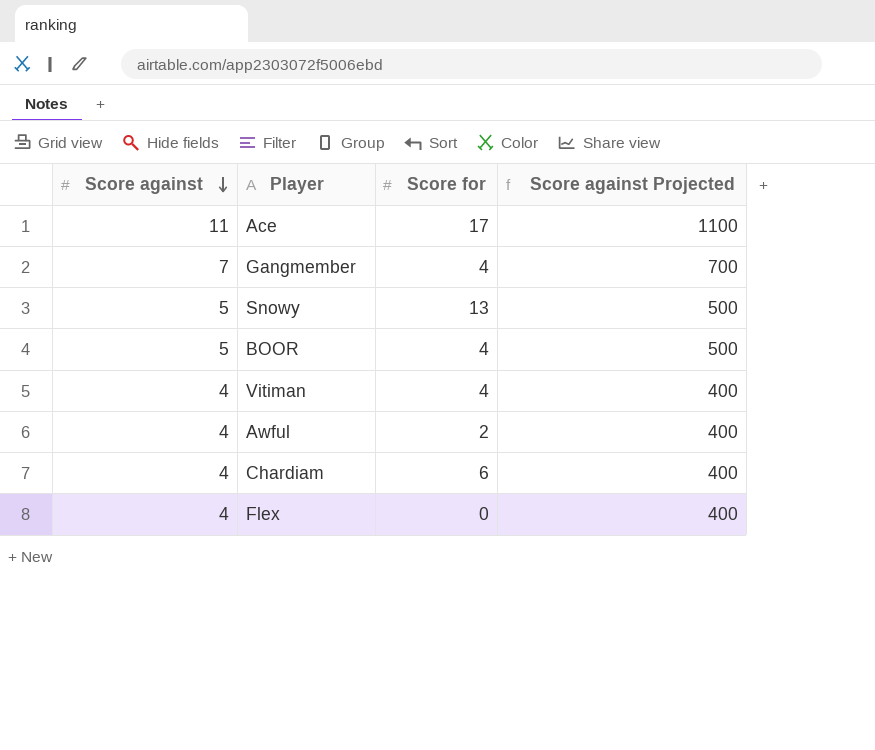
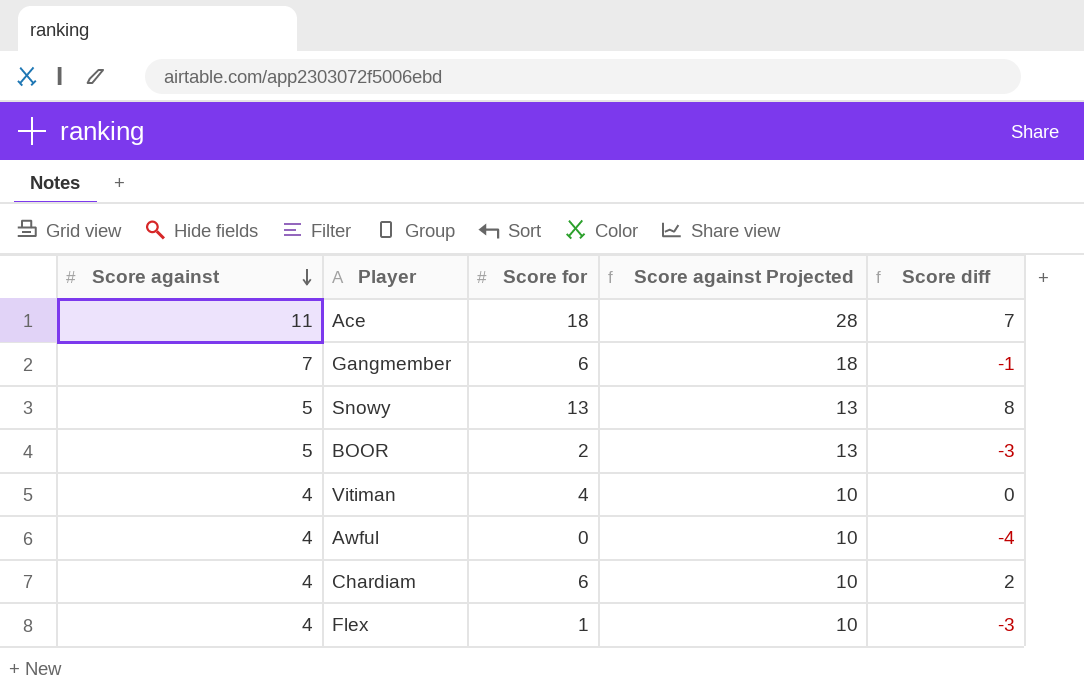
column Score against Projected | formula: [Score against] * 100 -> [Score against] * 2.5
column Score diff | formula: none -> [Score for] - [Score against]
Ace | Score for: 17 -> 18
Gangmember | Score for: 4 -> 6
BOOR | Score for: 4 -> 2
Awful | Score for: 2 -> 0
Flex | Score for: 0 -> 1

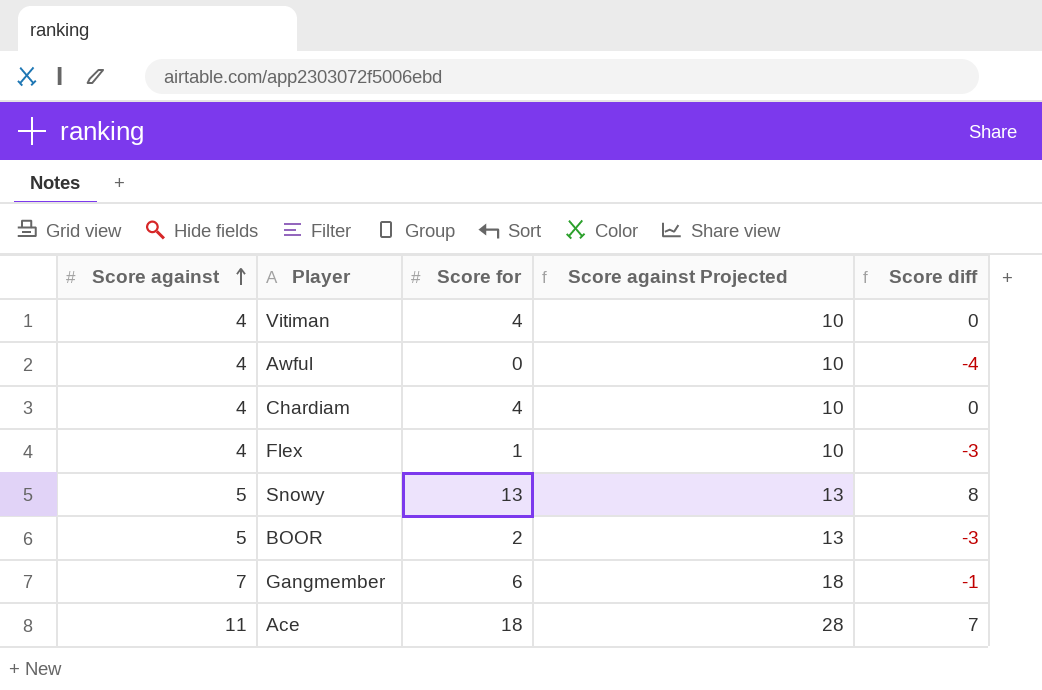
row order: Score against descending -> Score against ascending
Chardiam | Score for: 6 -> 4
Chardiam | Score diff: 2 -> 0

